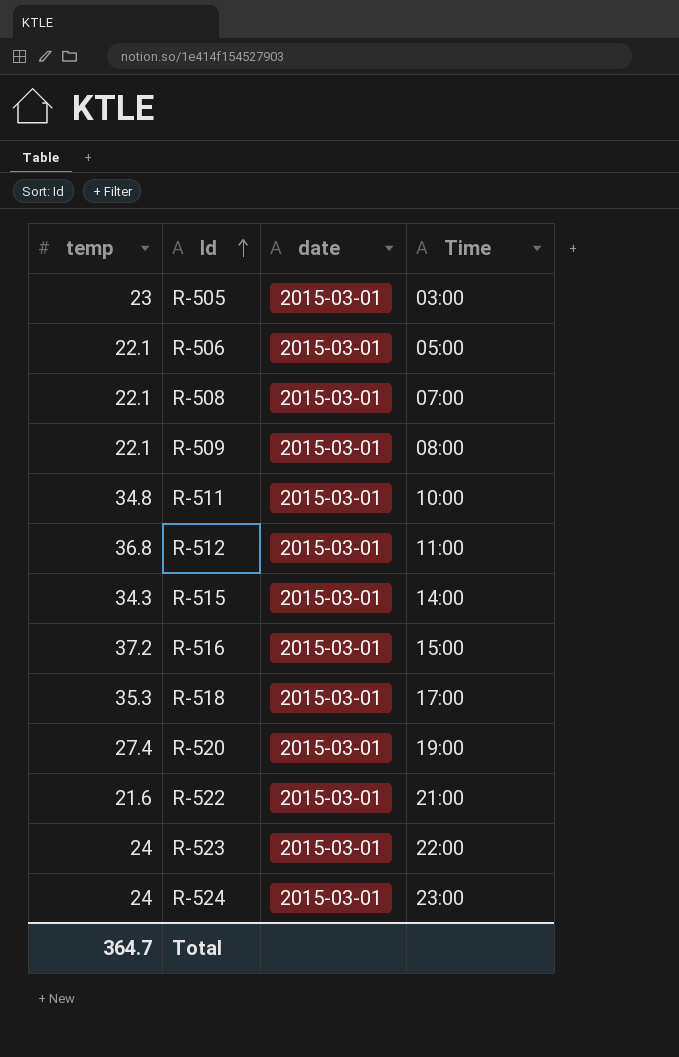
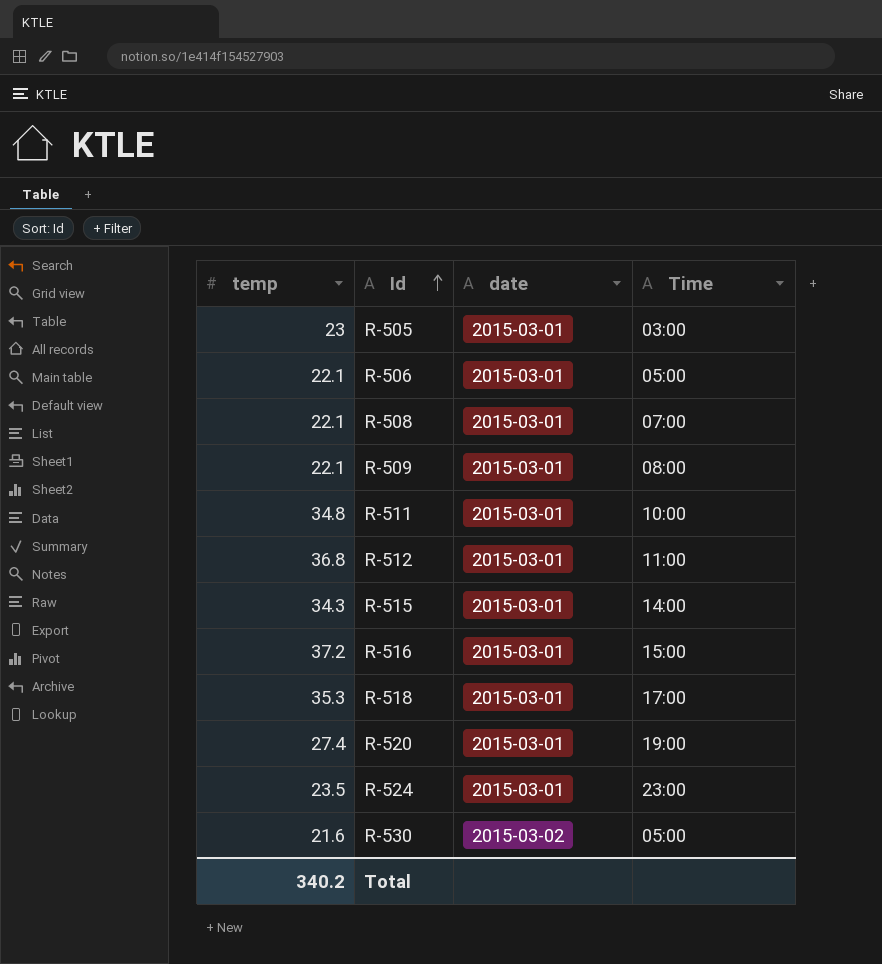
row R-522: 21.6 | 2015-03-01 | 21:00 -> none
row R-523: 24 | 2015-03-01 | 22:00 -> none
R-524 | temp: 24 -> 23.5
row R-530: none -> 21.6 | 2015-03-02 | 05:00
Total | temp: 364.7 -> 340.2

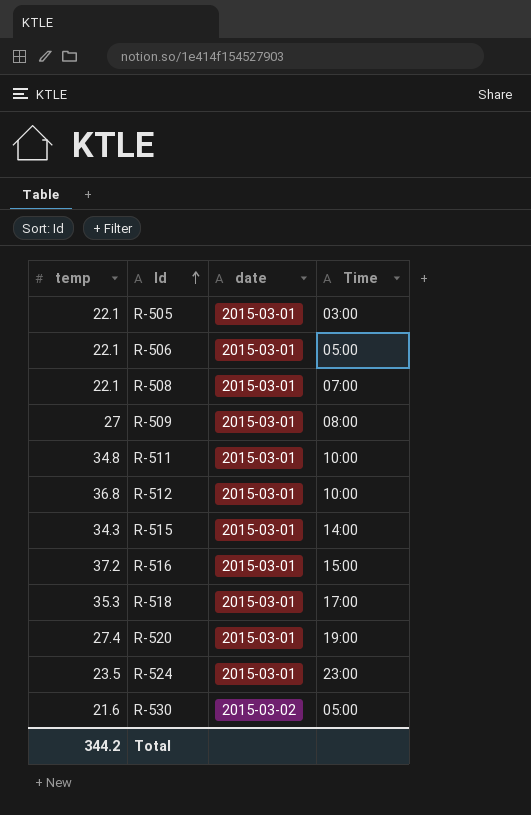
R-505 | temp: 23 -> 22.1
R-509 | temp: 22.1 -> 27
R-512 | Time: 11:00 -> 10:00
Total | temp: 340.2 -> 344.2

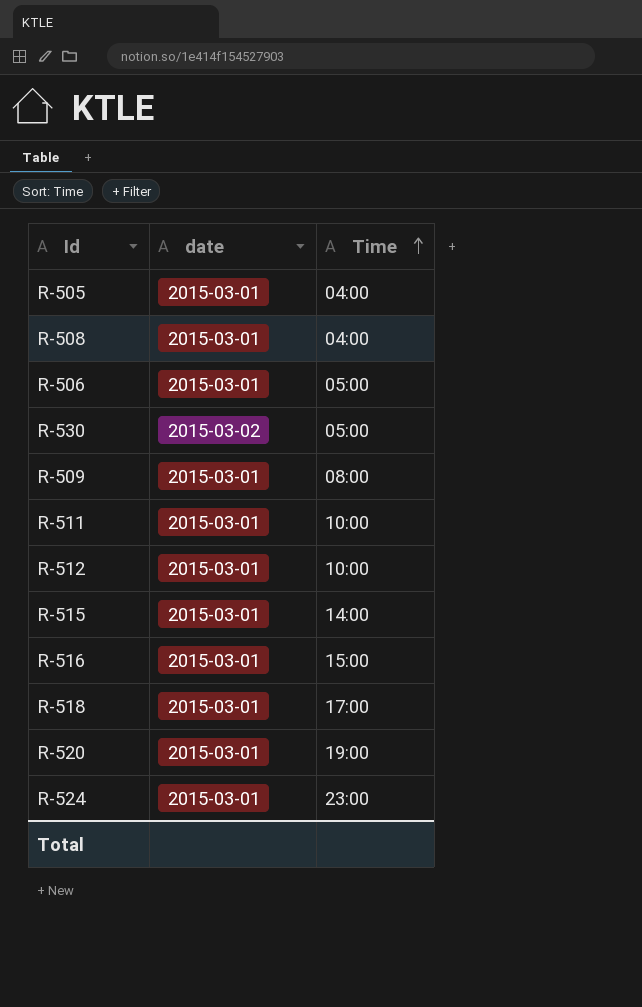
row order: Id ascending -> Time ascending
column temp | position: 1 -> none
R-505 | Time: 03:00 -> 04:00
R-508 | Time: 07:00 -> 04:00

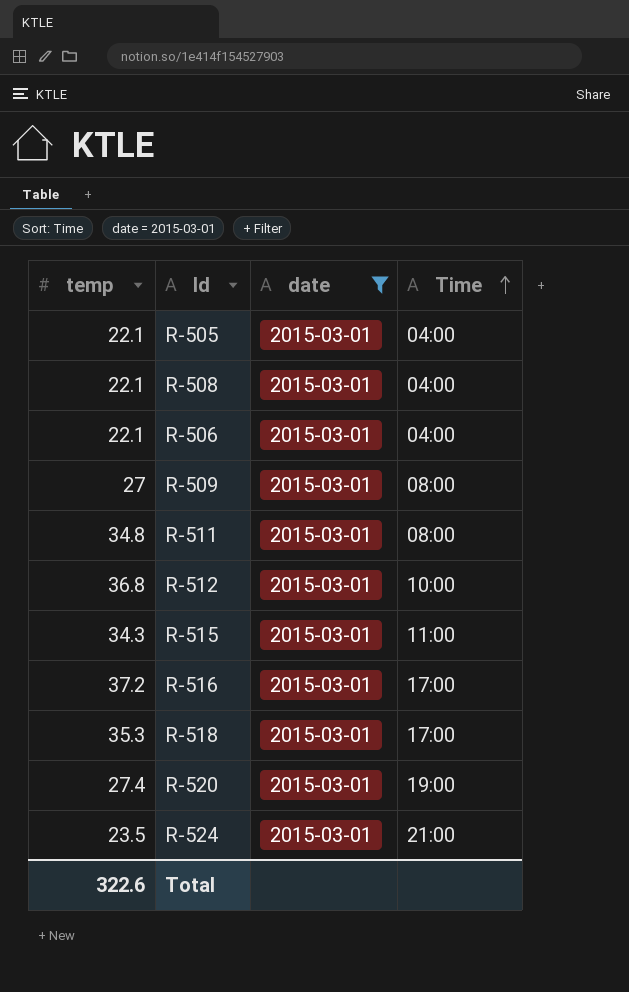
filter: none -> date = 2015-03-01
column temp | position: none -> 1
R-506 | Time: 05:00 -> 04:00
R-511 | Time: 10:00 -> 08:00
R-515 | Time: 14:00 -> 11:00
R-516 | Time: 15:00 -> 17:00
R-524 | Time: 23:00 -> 21:00

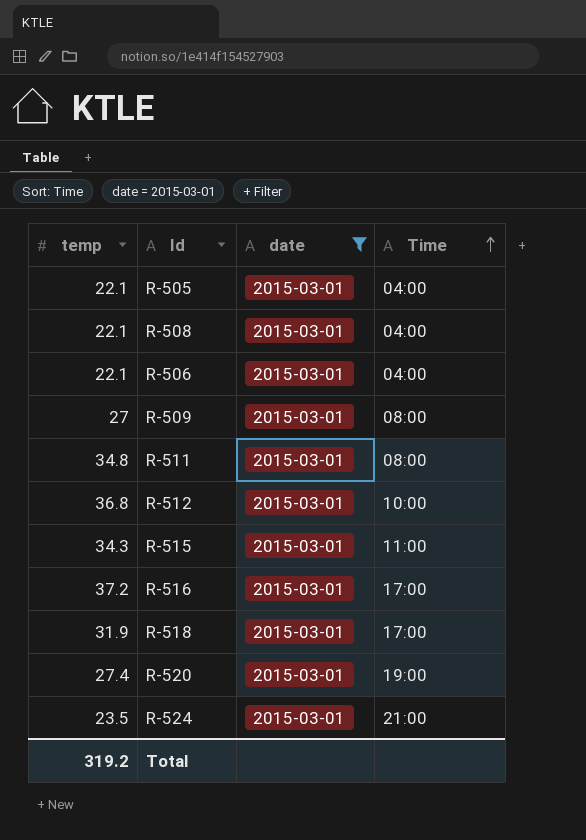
R-518 | temp: 35.3 -> 31.9
Total | temp: 322.6 -> 319.2

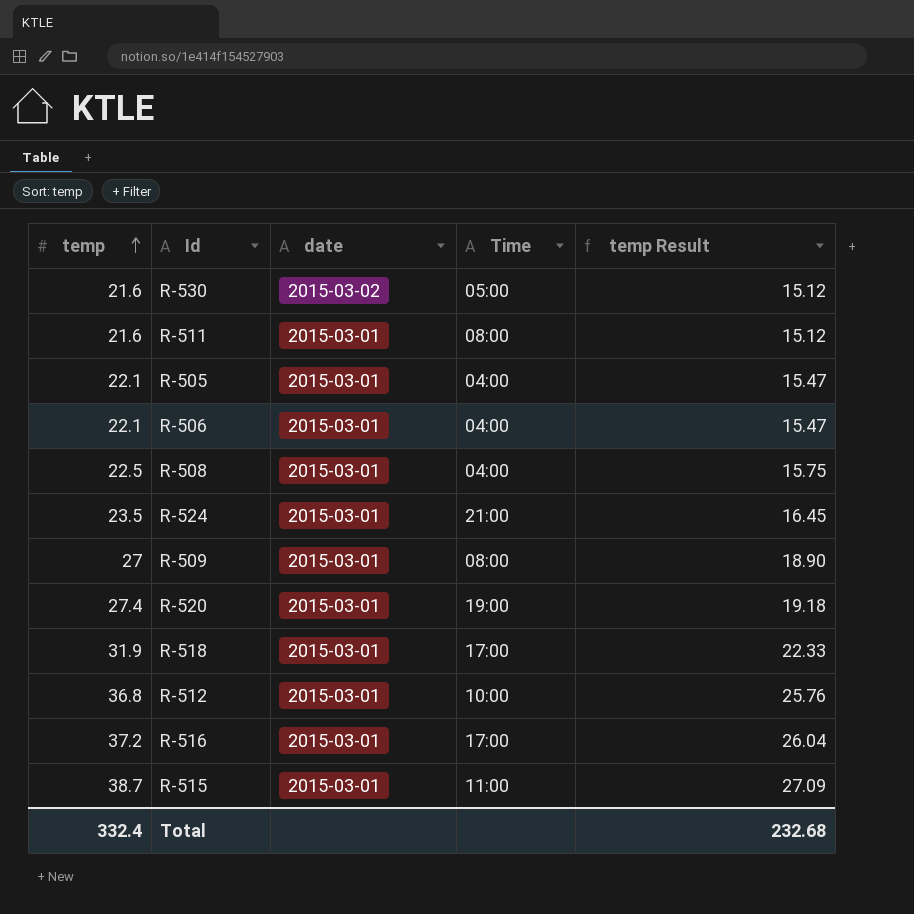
filter: date = 2015-03-01 -> none
row order: Time ascending -> temp ascending
column temp Result | formula: none -> [temp] * 0.7
R-511 | temp: 34.8 -> 21.6
R-508 | temp: 22.1 -> 22.5
R-515 | temp: 34.3 -> 38.7
Total | temp: 319.2 -> 332.4

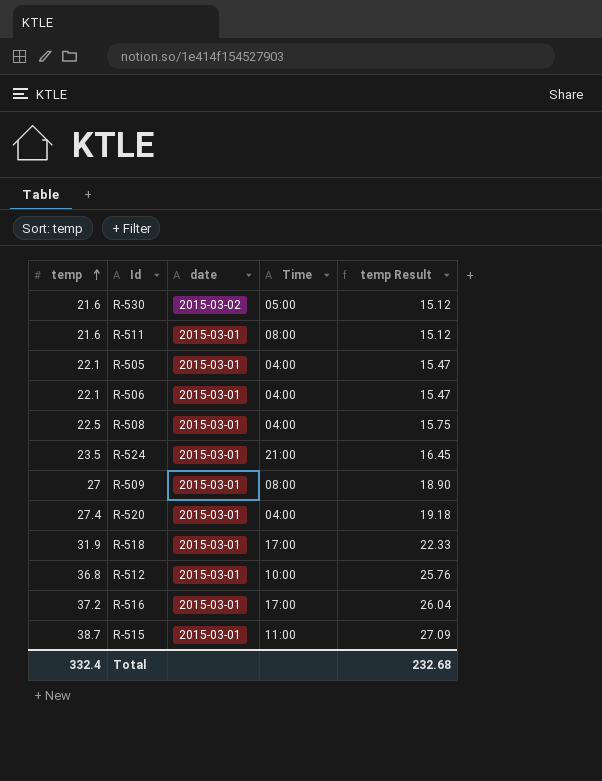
R-520 | Time: 19:00 -> 04:00

